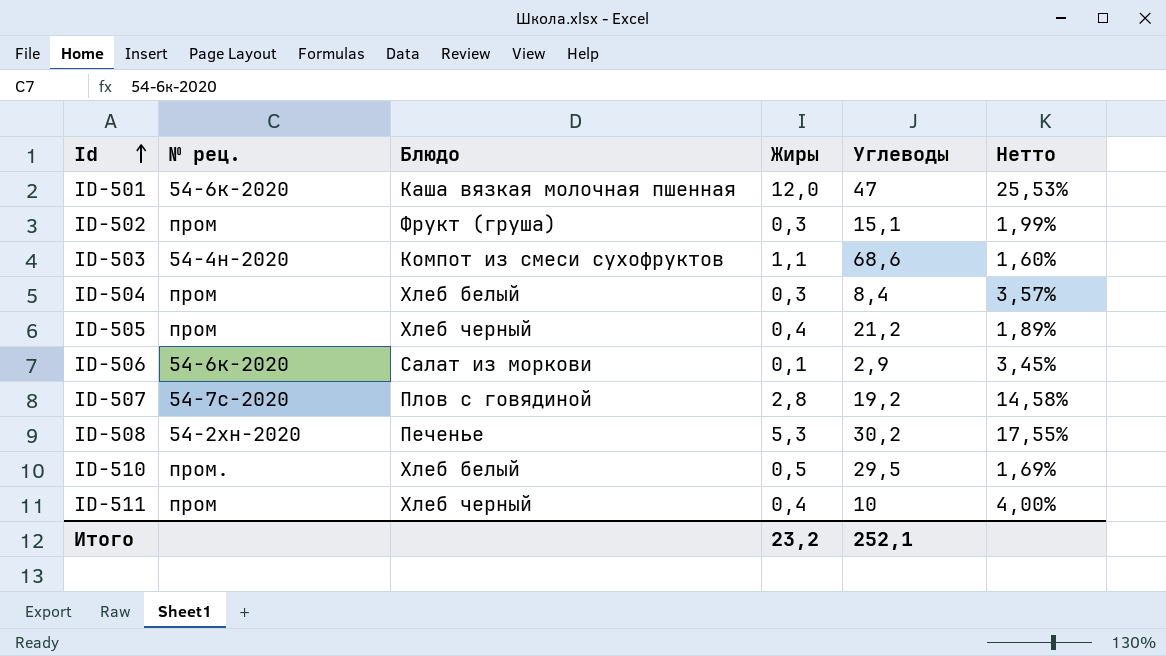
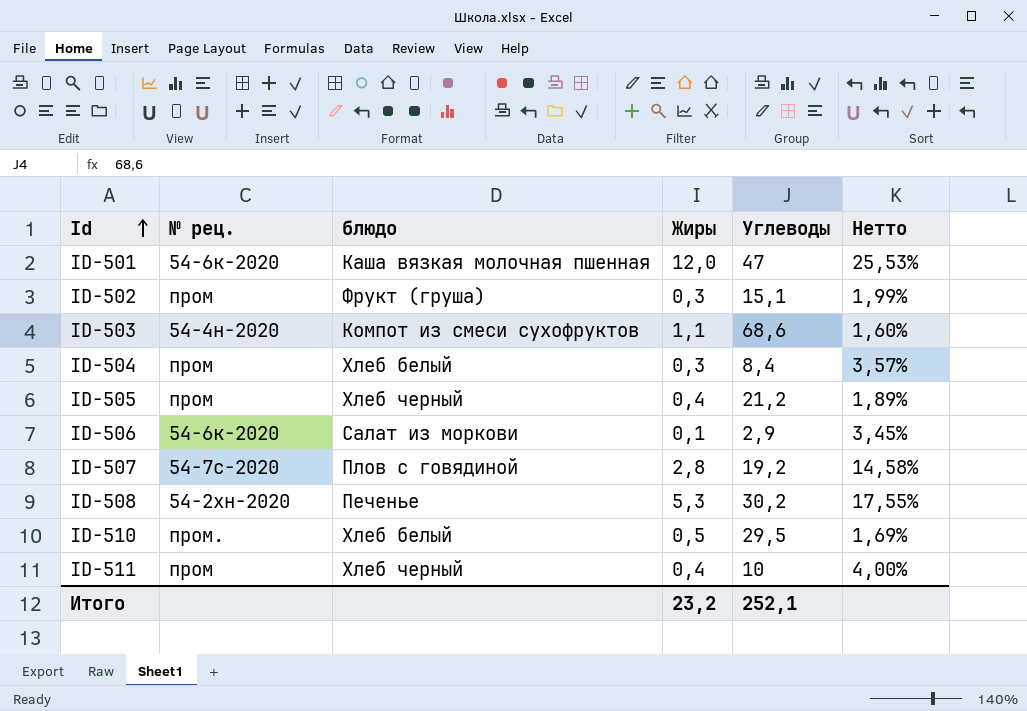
column name: Блюдо -> блюдо

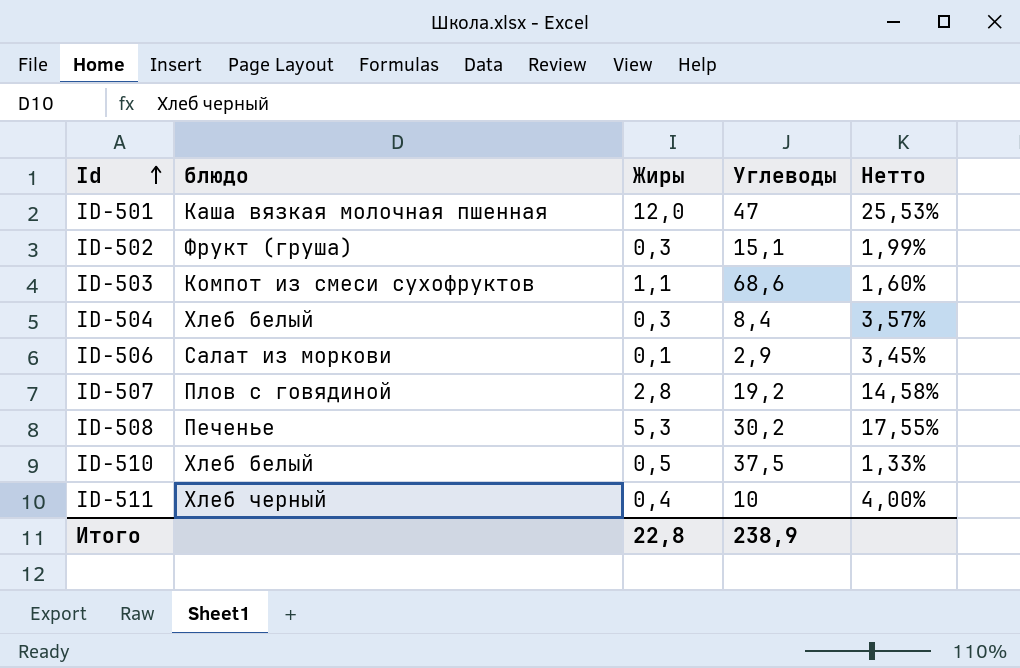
column № рец. | position: 2 -> none
row ID-505: пром | Хлеб черный | 0,4 | 21,2 | 1,89% -> none
ID-510 | Углеводы: 29,5 -> 37,5
ID-510 | Нетто: 1,69% -> 1,33%
Итого | Жиры: 23,2 -> 22,8
Итого | Углеводы: 252,1 -> 238,9

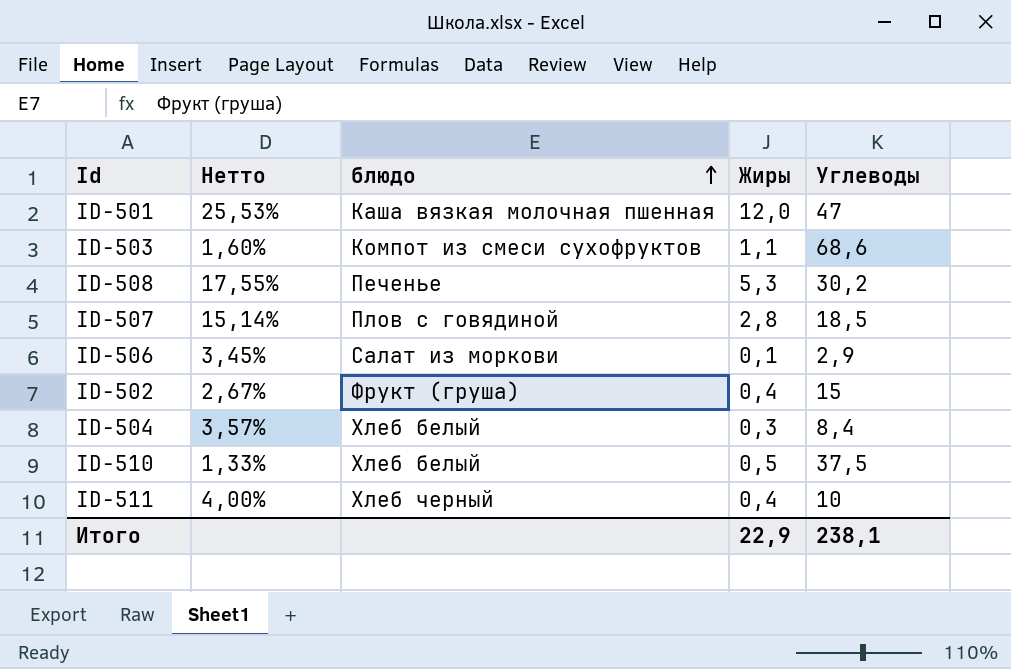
row order: Id ascending -> блюдо ascending
column Нетто | position: 5 -> 2
ID-507 | Нетто: 14,58% -> 15,14%
ID-507 | Углеводы: 19,2 -> 18,5
ID-502 | Нетто: 1,99% -> 2,67%
ID-502 | Жиры: 0,3 -> 0,4
ID-502 | Углеводы: 15,1 -> 15
Итого | Жиры: 22,8 -> 22,9
Итого | Углеводы: 238,9 -> 238,1

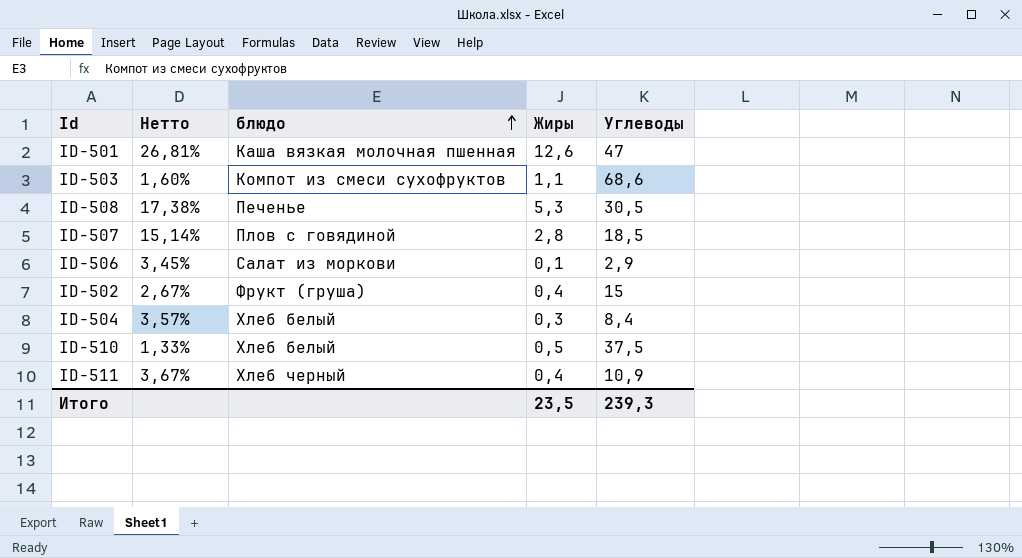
ID-501 | Нетто: 25,53% -> 26,81%
ID-501 | Жиры: 12,0 -> 12,6
ID-508 | Нетто: 17,55% -> 17,38%
ID-508 | Углеводы: 30,2 -> 30,5
ID-511 | Нетто: 4,00% -> 3,67%
ID-511 | Углеводы: 10 -> 10,9
Итого | Жиры: 22,9 -> 23,5
Итого | Углеводы: 238,1 -> 239,3

